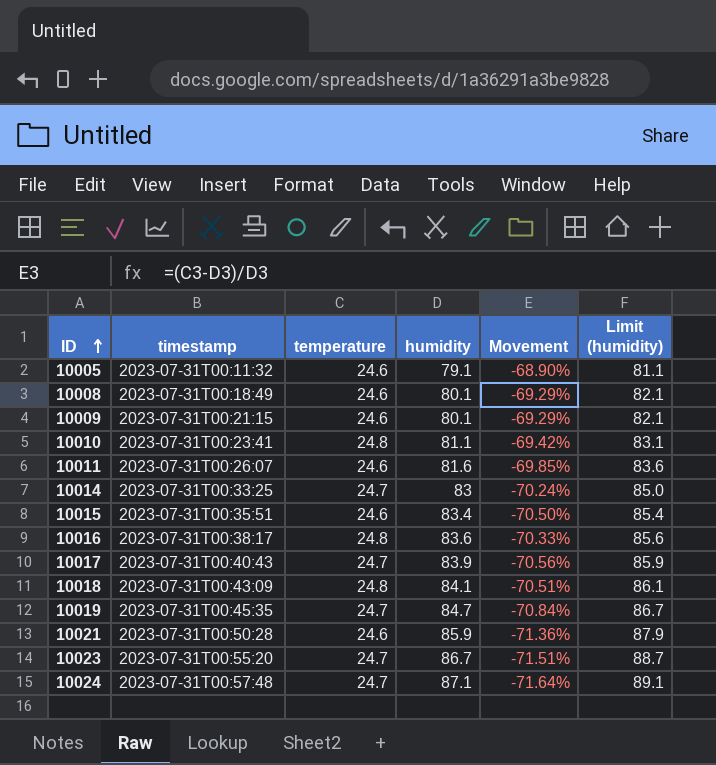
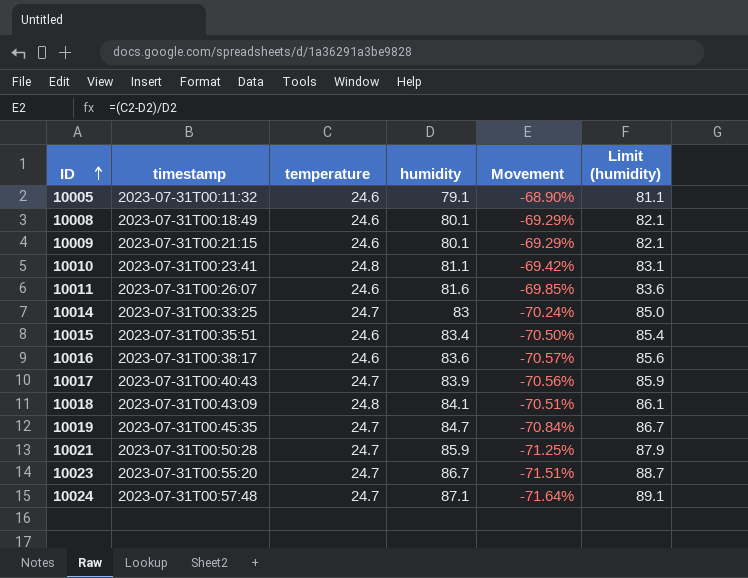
10016 | temperature: 24.8 -> 24.6
10016 | Movement: -70.33% -> -70.57%
10021 | temperature: 24.6 -> 24.7
10021 | Movement: -71.36% -> -71.25%

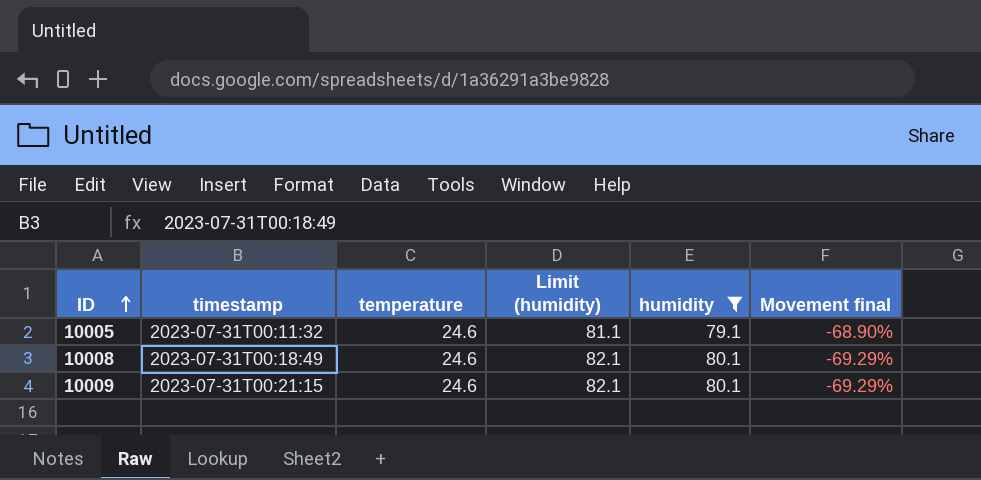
filter: none -> humidity <= 80.1
column Limit (humidity) | position: 6 -> 4
column name: Movement -> Movement final

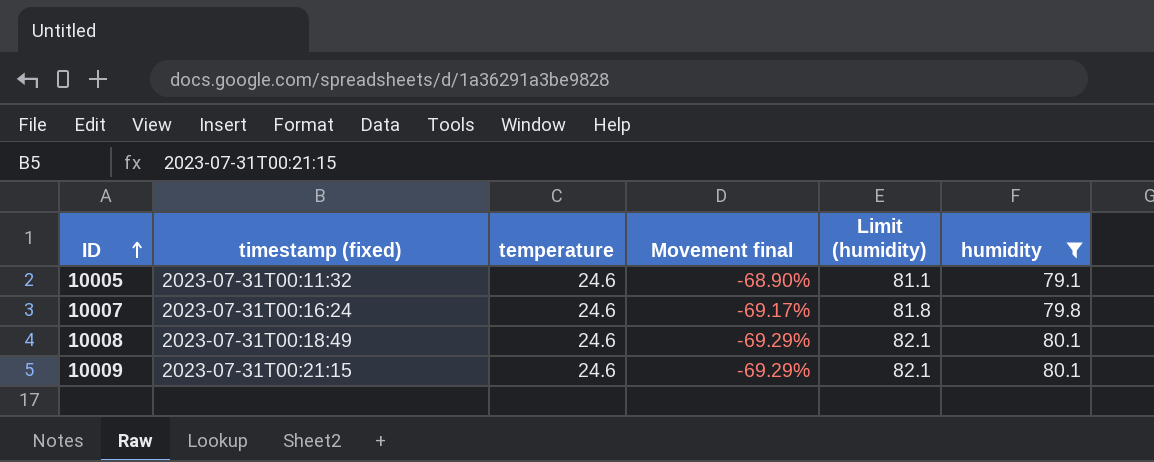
column name: timestamp -> timestamp (fixed)
column Movement final | position: 6 -> 4
row 10007: none -> 2023-07-31T00:16:24 | 24.6 | -69.17% | 81.8 | 79.8

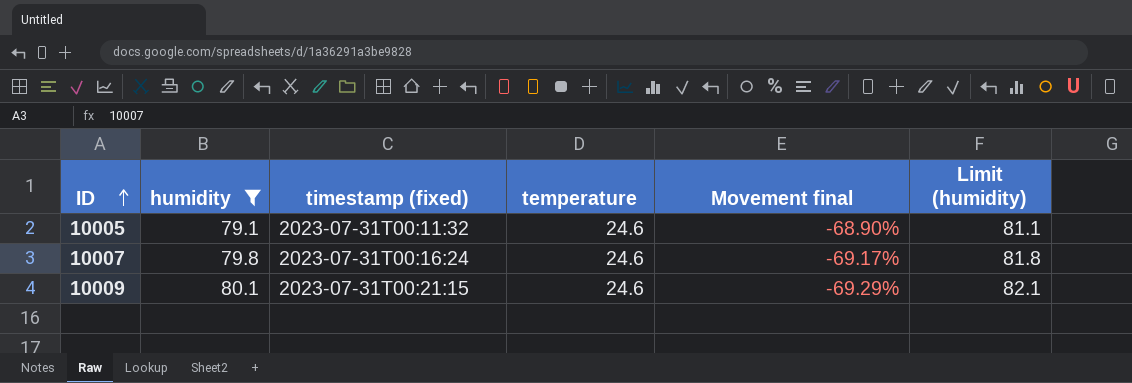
column humidity | position: 6 -> 2
row 10008: 2023-07-31T00:18:49 | 24.6 | -69.29% | 82.1 | 80.1 -> none

